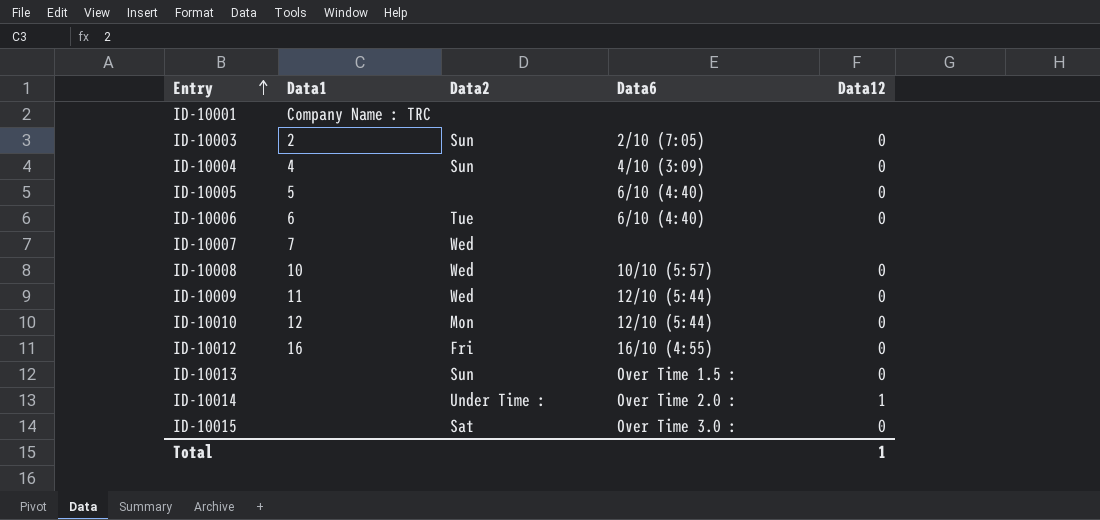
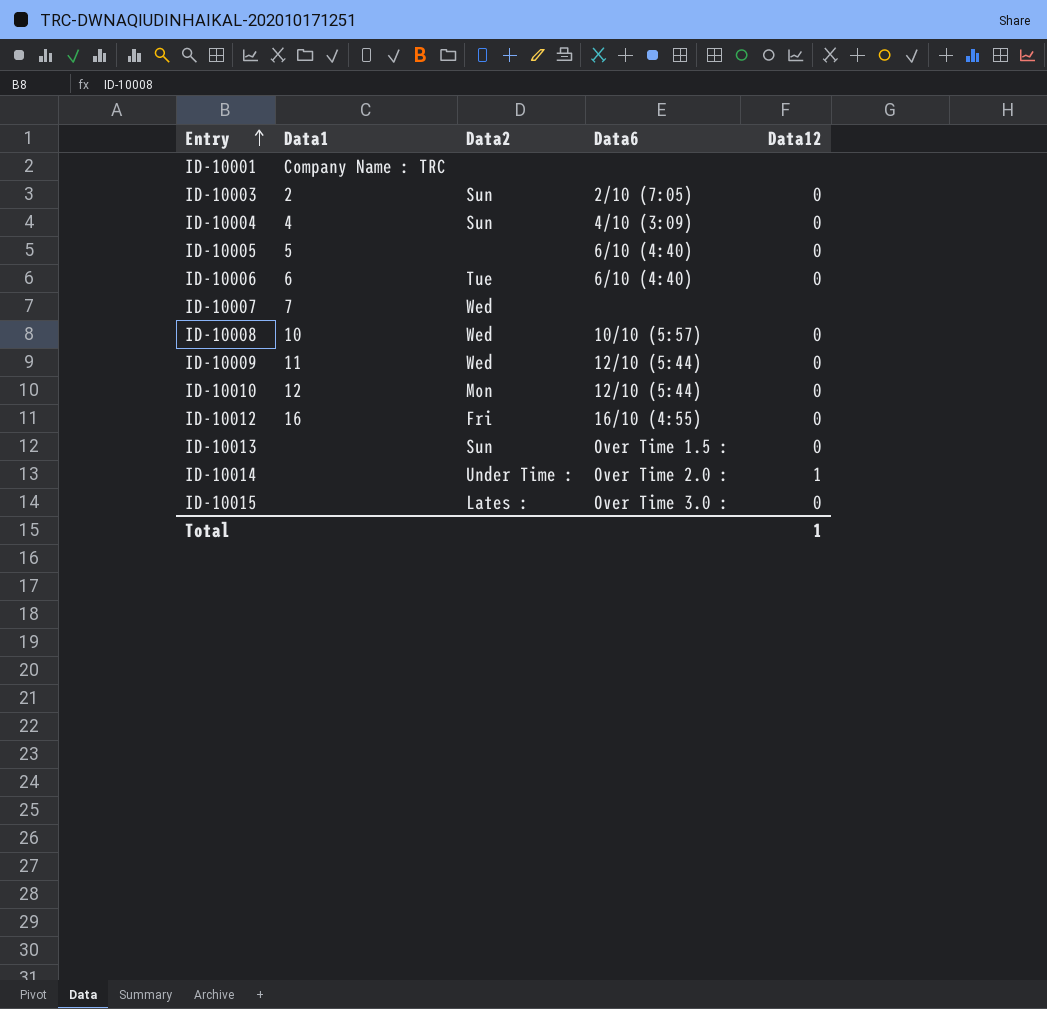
ID-10015 | Data2: Sat -> Lates :

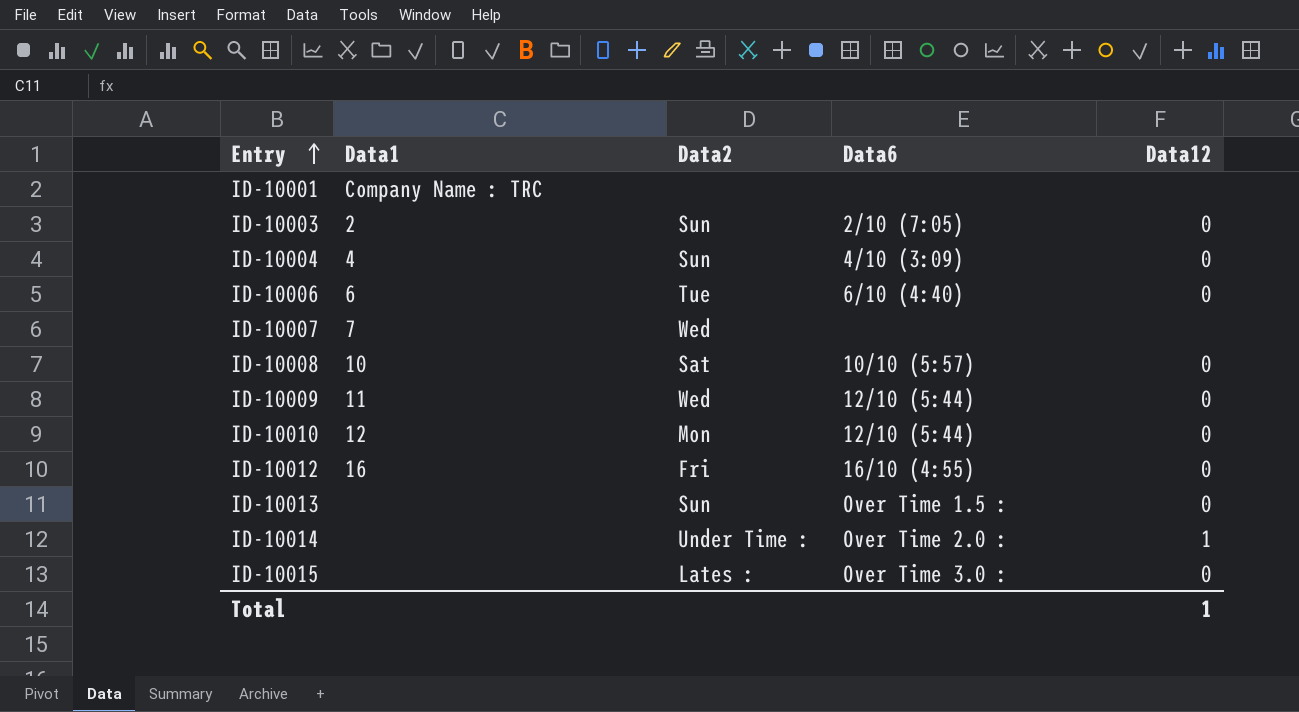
row ID-10005: 5 | none | 6/10 (4:40) | 0 -> none
ID-10008 | Data2: Wed -> Sat

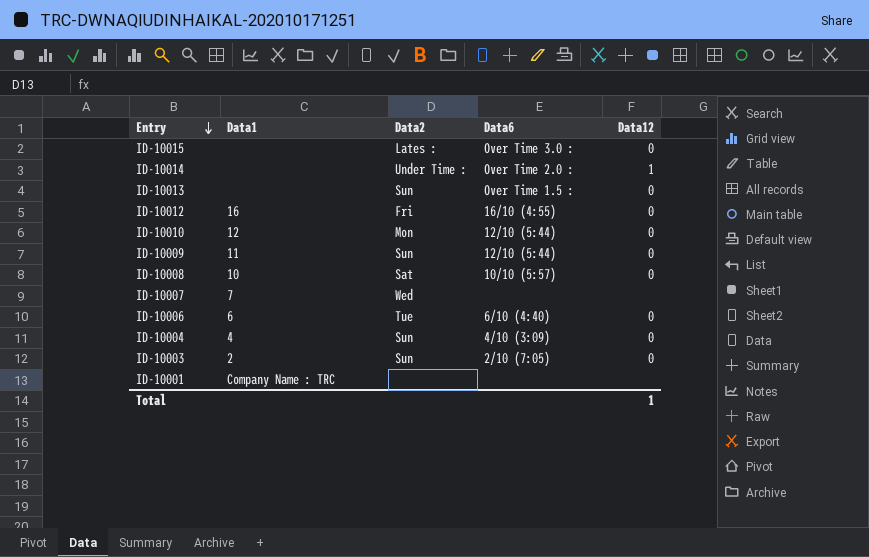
row order: Entry ascending -> Entry descending
ID-10009 | Data2: Wed -> Sun

